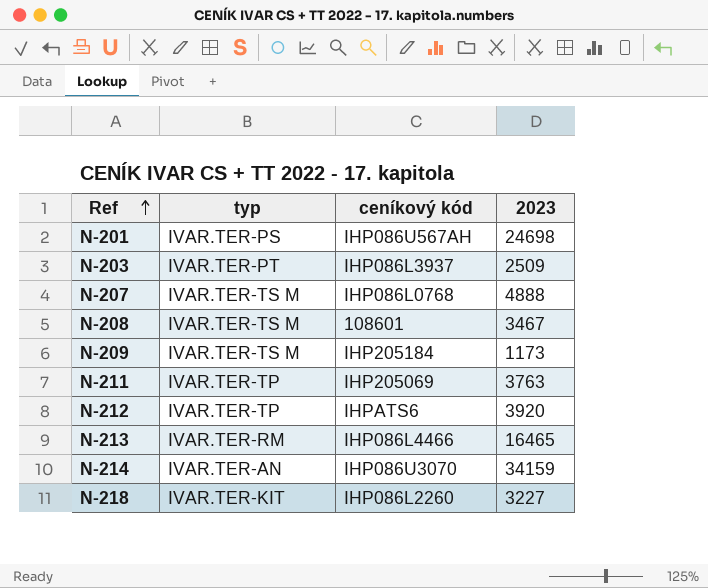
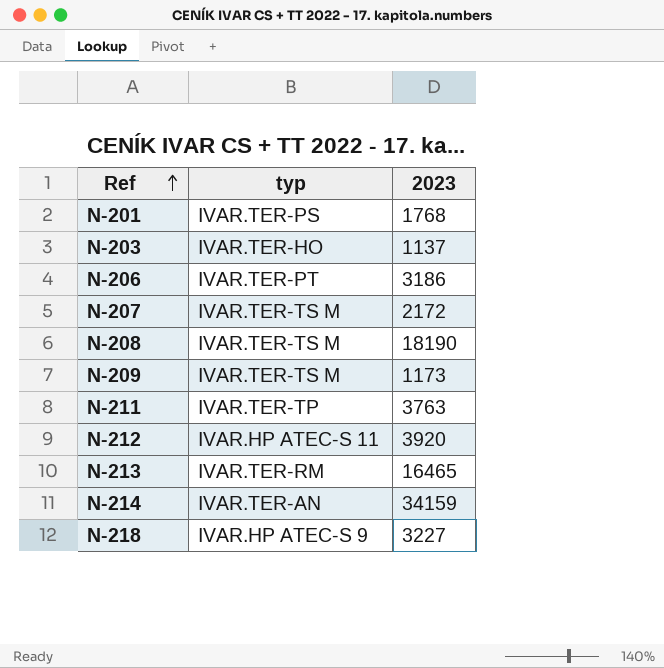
column ceníkový kód | position: 3 -> none
N-201 | 2023: 24698 -> 1768
N-203 | typ: IVAR.TER-PT -> IVAR.TER-HO
N-203 | 2023: 2509 -> 1137
row N-206: none -> IVAR.TER-PT | 3186
N-207 | 2023: 4888 -> 2172
N-208 | 2023: 3467 -> 18190
N-212 | typ: IVAR.TER-TP -> IVAR.HP ATEC-S 11
N-218 | typ: IVAR.TER-KIT -> IVAR.HP ATEC-S 9

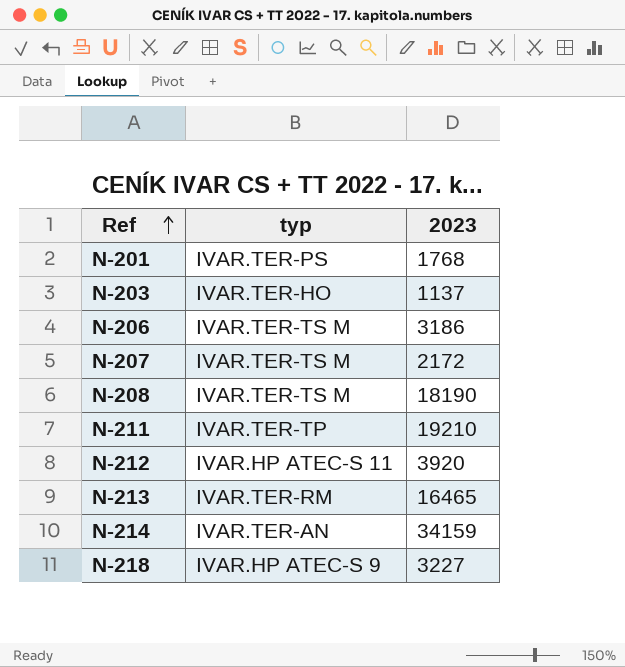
row N-209: IVAR.TER-TS M | 1173 -> none
N-206 | typ: IVAR.TER-PT -> IVAR.TER-TS M
N-211 | 2023: 3763 -> 19210

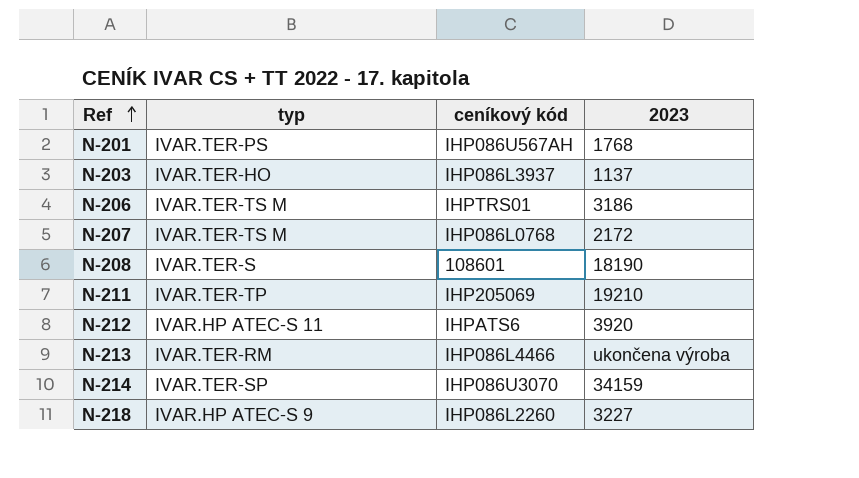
column ceníkový kód | position: none -> 3
N-208 | typ: IVAR.TER-TS M -> IVAR.TER-S
N-213 | 2023: 16465 -> ukončena výroba
N-214 | typ: IVAR.TER-AN -> IVAR.TER-SP

